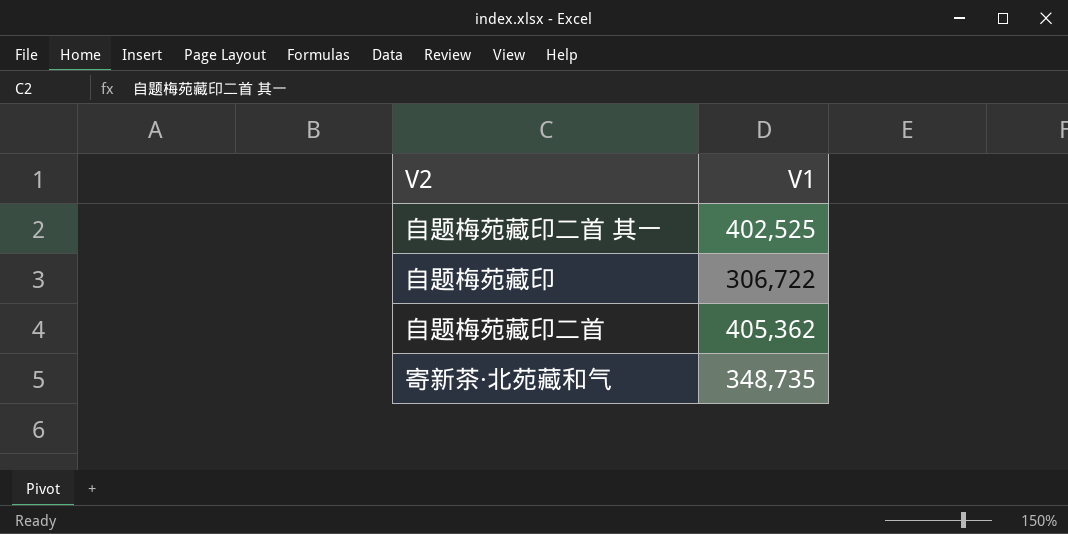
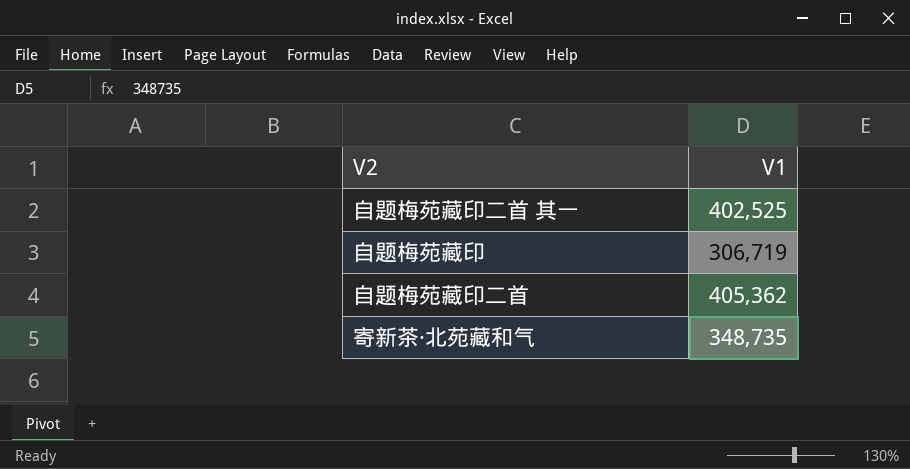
自题梅苑藏印 | V1: 306,722 -> 306,719

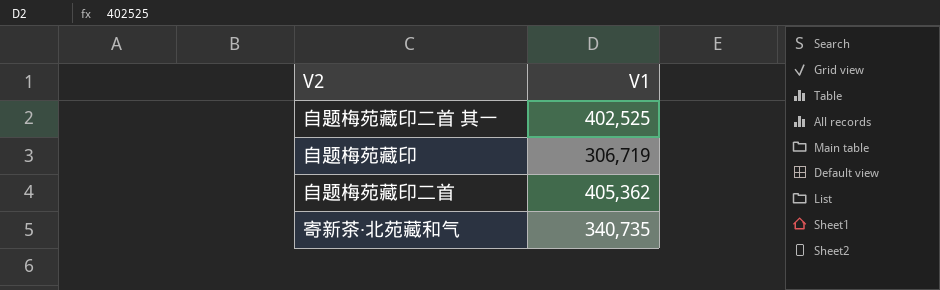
寄新茶·北苑藏和气 | V1: 348,735 -> 340,735

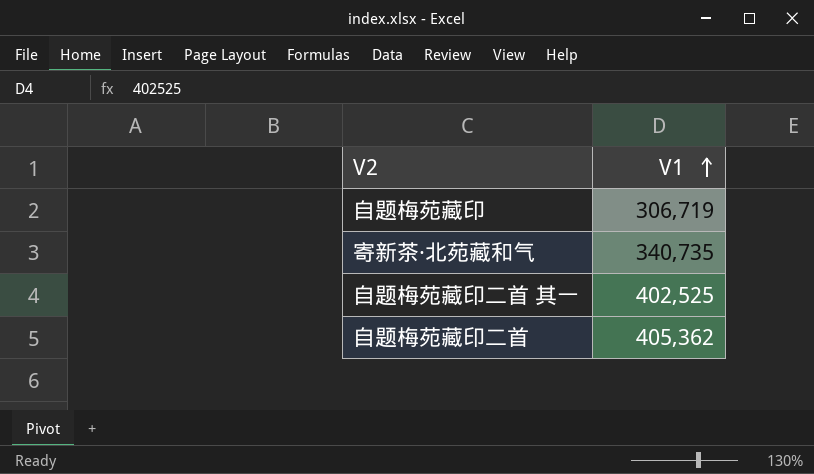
row order: none -> V1 ascending

